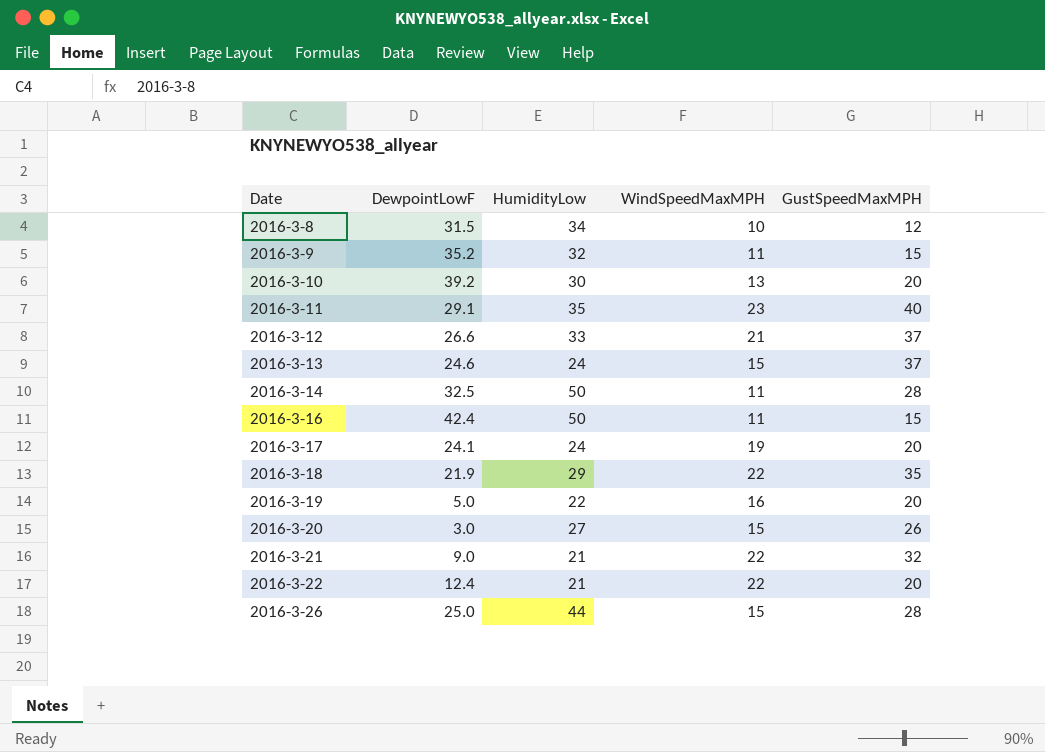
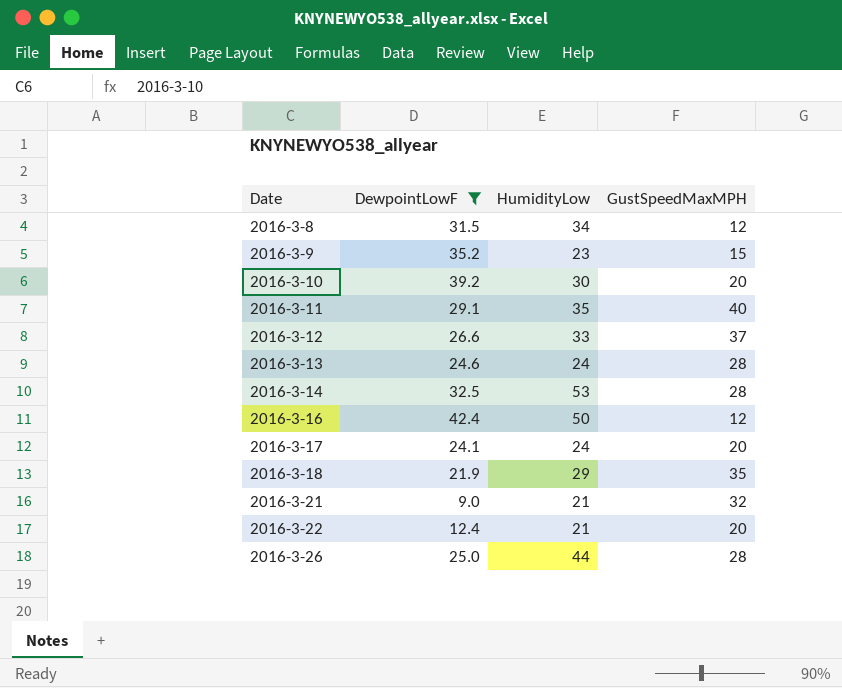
filter: none -> DewpointLowF >= 9.0
column WindSpeedMaxMPH | position: 4 -> none
2016-3-9 | HumidityLow: 32 -> 23
2016-3-13 | GustSpeedMaxMPH: 37 -> 28
2016-3-14 | HumidityLow: 50 -> 53
2016-3-16 | GustSpeedMaxMPH: 15 -> 12

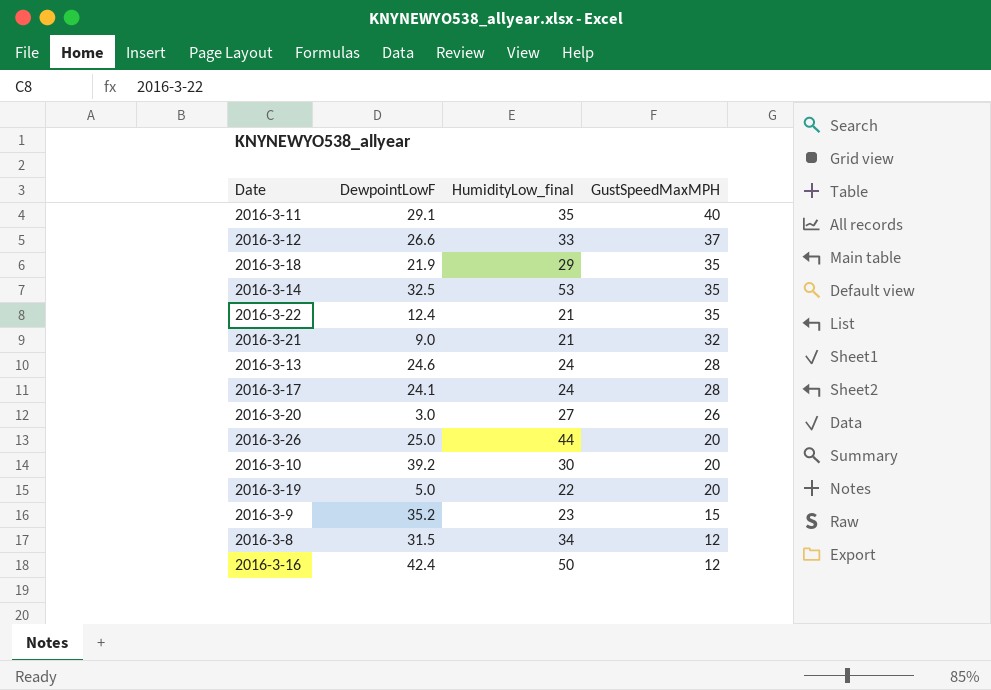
filter: DewpointLowF >= 9.0 -> none
row order: Date ascending -> GustSpeedMaxMPH descending
column name: HumidityLow -> HumidityLow_final
2016-3-14 | GustSpeedMaxMPH: 28 -> 35
2016-3-22 | GustSpeedMaxMPH: 20 -> 35
2016-3-17 | GustSpeedMaxMPH: 20 -> 28
2016-3-26 | GustSpeedMaxMPH: 28 -> 20

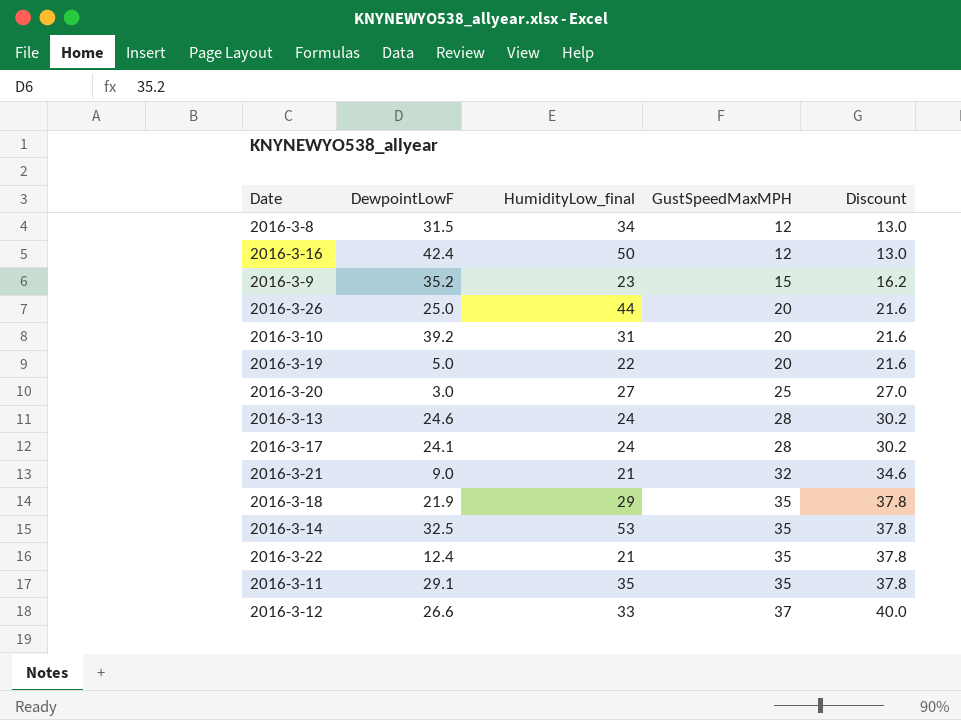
row order: GustSpeedMaxMPH descending -> GustSpeedMaxMPH ascending
column Discount | formula: none -> [GustSpeedMaxMPH] * 1.08
2016-3-10 | HumidityLow_final: 30 -> 31
2016-3-20 | GustSpeedMaxMPH: 26 -> 25
2016-3-11 | GustSpeedMaxMPH: 40 -> 35

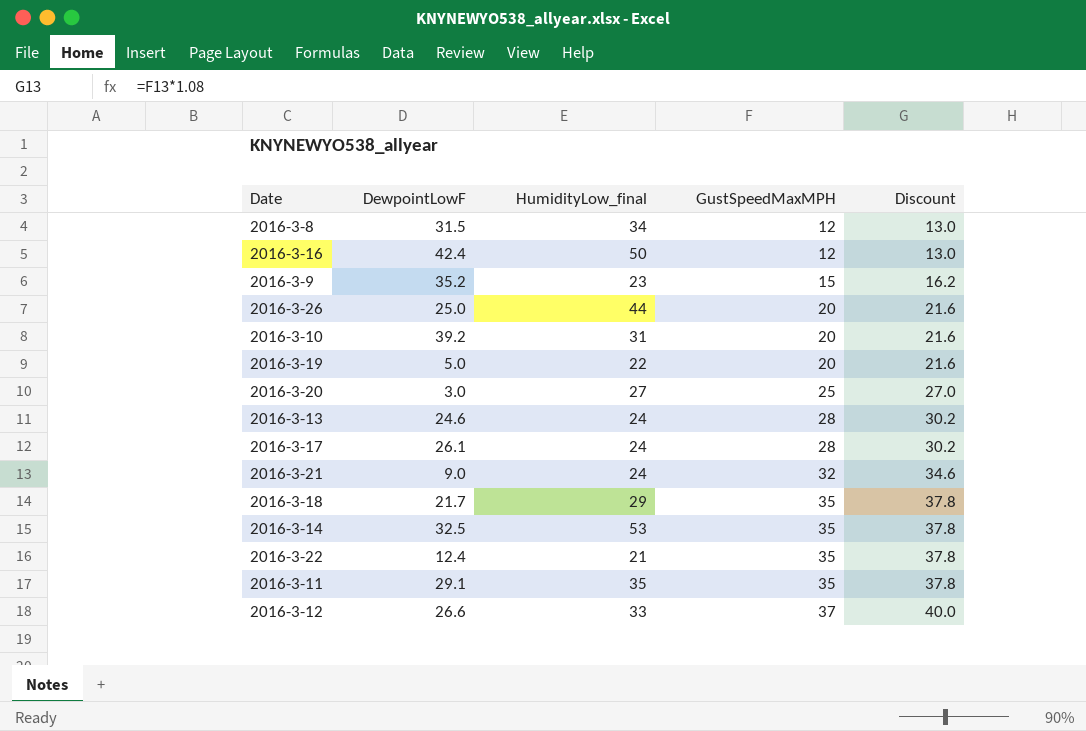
2016-3-17 | DewpointLowF: 24.1 -> 26.1
2016-3-21 | HumidityLow_final: 21 -> 24
2016-3-18 | DewpointLowF: 21.9 -> 21.7

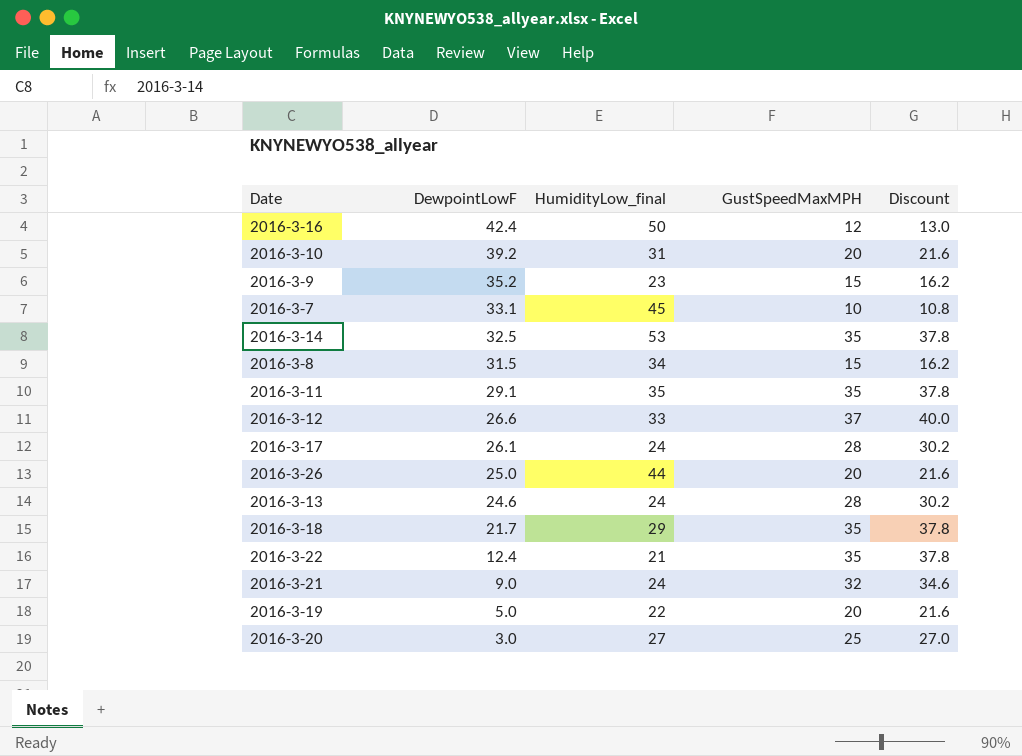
row order: GustSpeedMaxMPH ascending -> DewpointLowF descending
row 2016-3-7: none -> 33.1 | 45 | 10 | 10.8
2016-3-8 | GustSpeedMaxMPH: 12 -> 15
2016-3-8 | Discount: 13.0 -> 16.2

